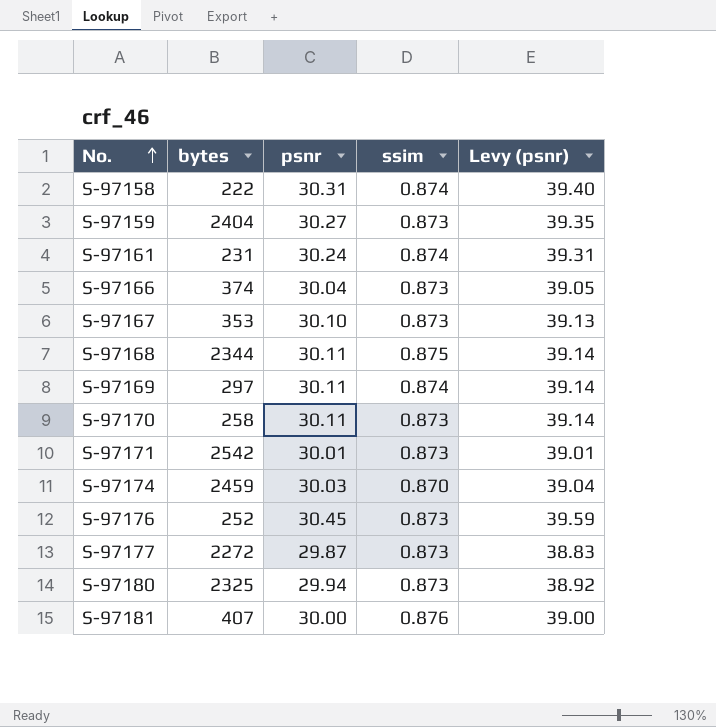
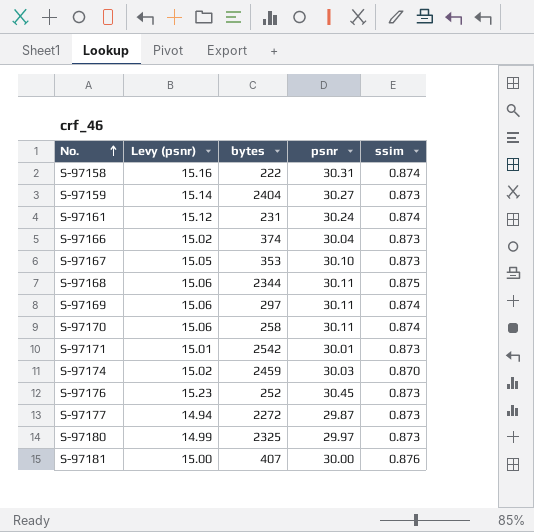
column Levy (psnr) | formula: [psnr] * 1.3 -> [psnr] * 0.5
column Levy (psnr) | position: 5 -> 2
S-97170 | ssim: 0.873 -> 0.874
S-97180 | psnr: 29.94 -> 29.97

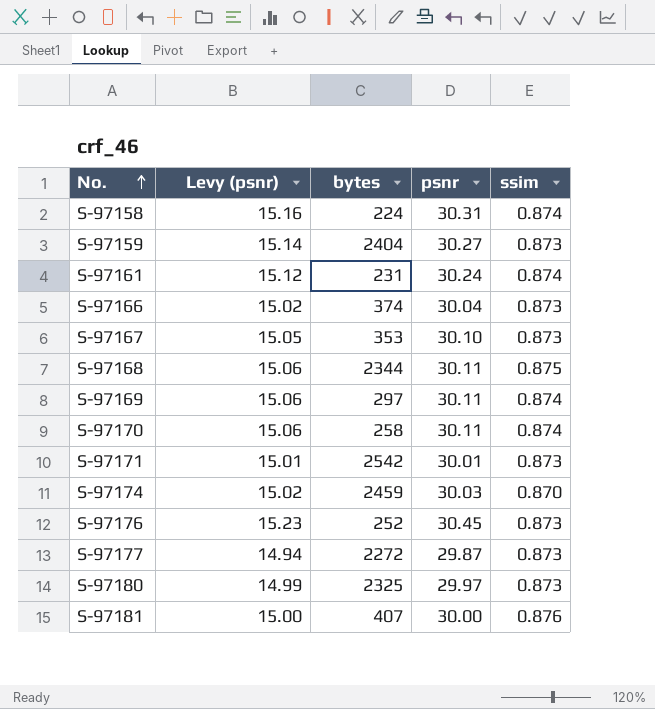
S-97158 | bytes: 222 -> 224

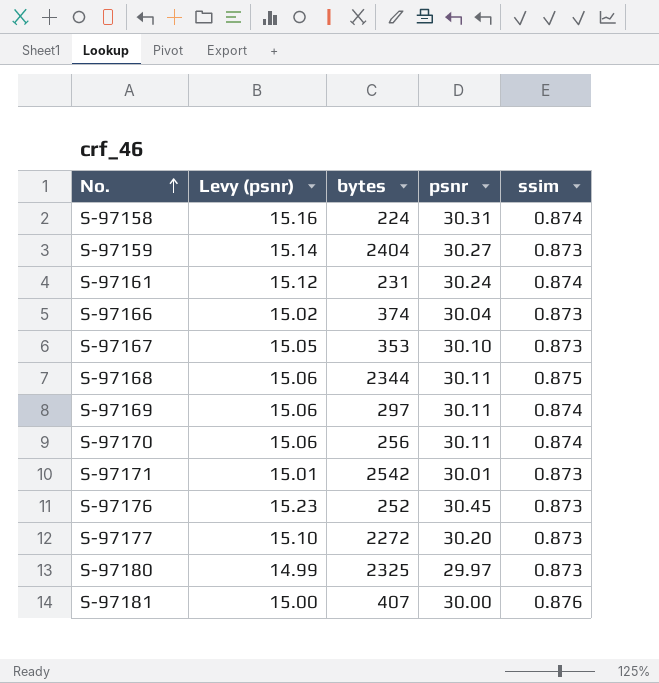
row S-97174: 15.02 | 2459 | 30.03 | 0.870 -> none
S-97170 | bytes: 258 -> 256
S-97177 | Levy (psnr): 14.94 -> 15.10
S-97177 | psnr: 29.87 -> 30.20

